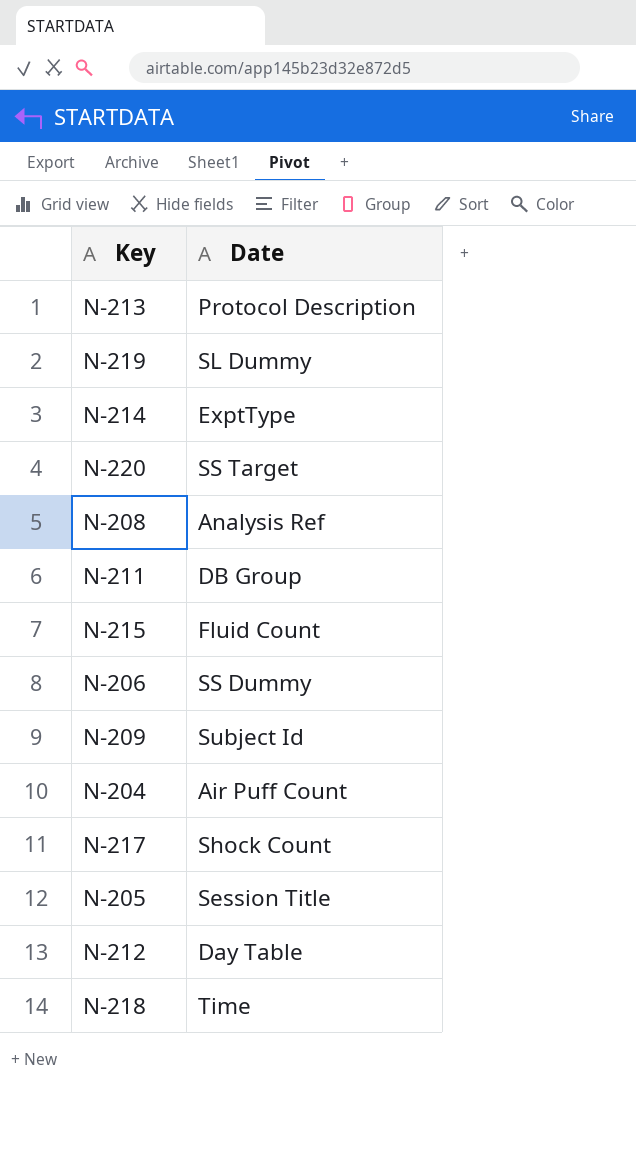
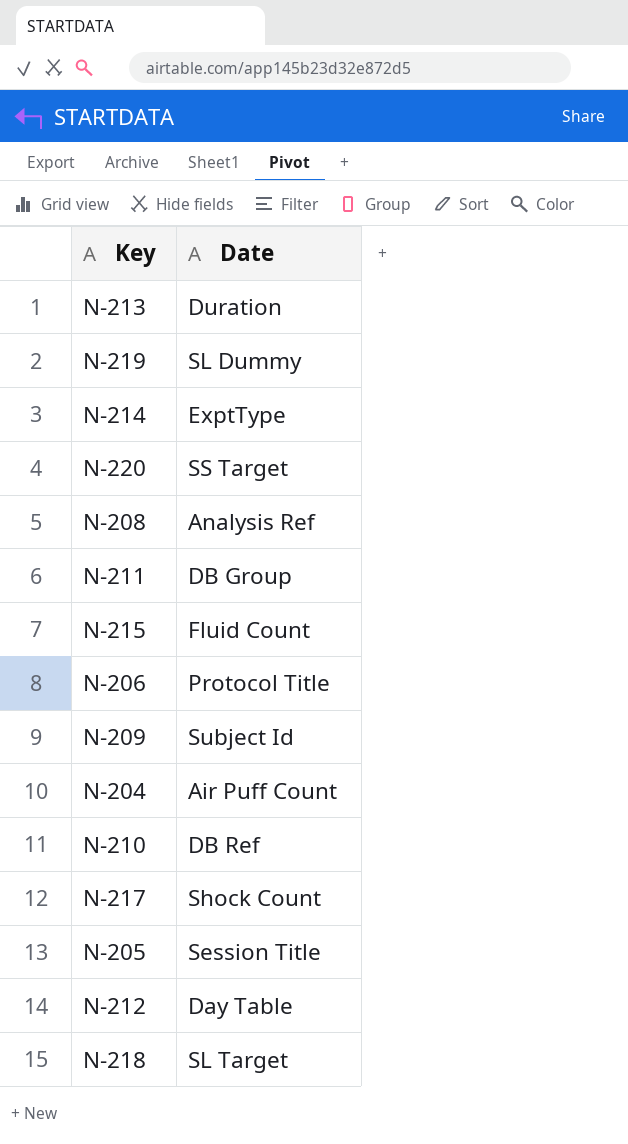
N-213 | Date: Protocol Description -> Duration
N-206 | Date: SS Dummy -> Protocol Title
row N-210: none -> DB Ref
N-218 | Date: Time -> SL Target

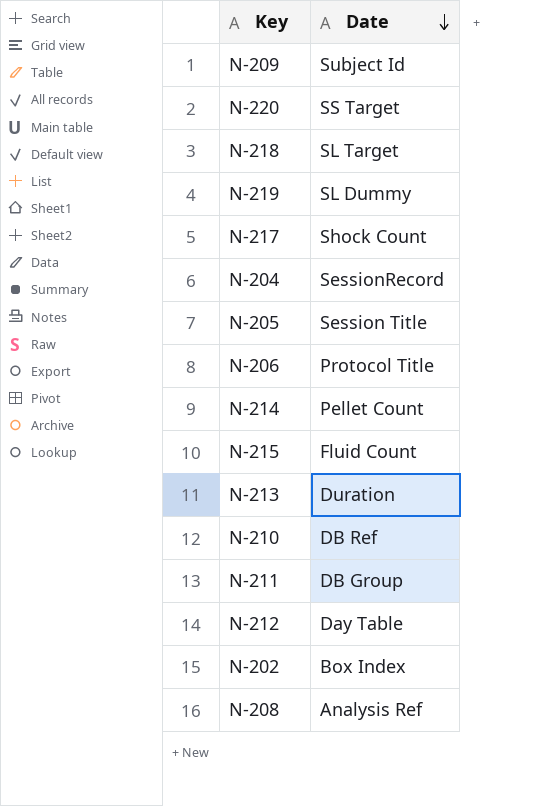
row order: none -> Date descending
N-204 | Date: Air Puff Count -> SessionRecord
N-214 | Date: ExptType -> Pellet Count
row N-202: none -> Box Index

